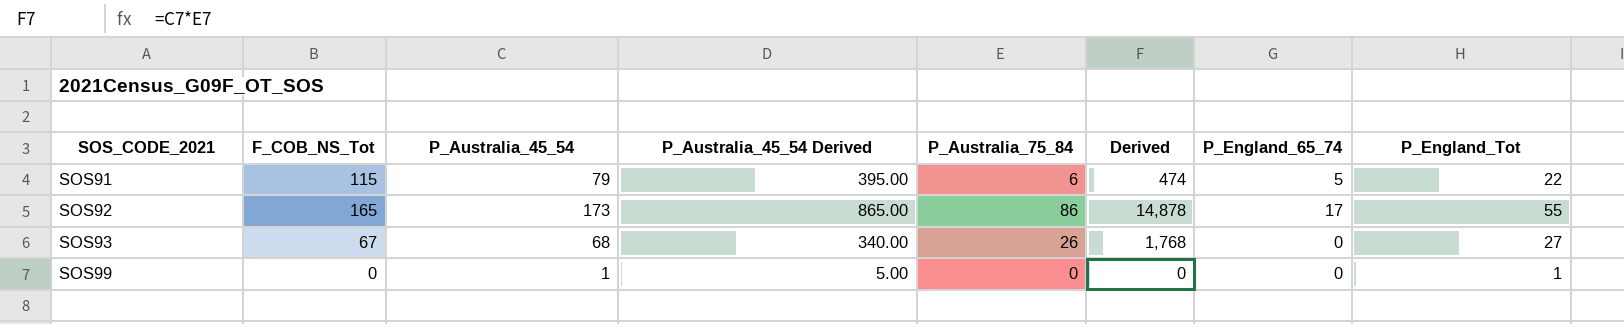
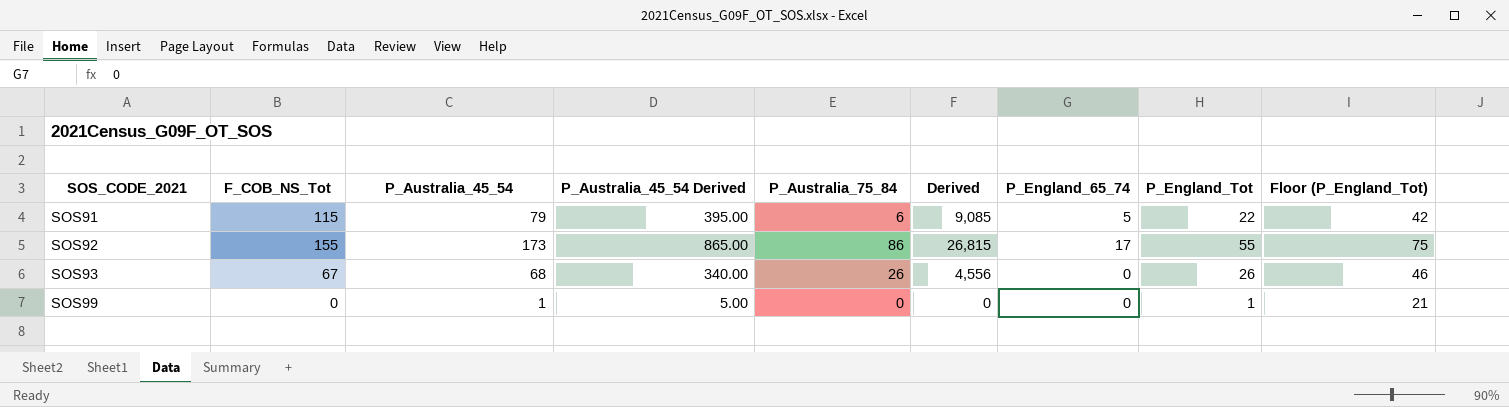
column Derived | formula: [P_Australia_45_54] * [P_Australia_75_84] -> [F_COB_NS_Tot] * [P_Australia_45_54]
column Floor (P_England_Tot) | formula: none -> [P_England_Tot] + 20
SOS92 | F_COB_NS_Tot: 165 -> 155
SOS93 | P_England_Tot: 27 -> 26

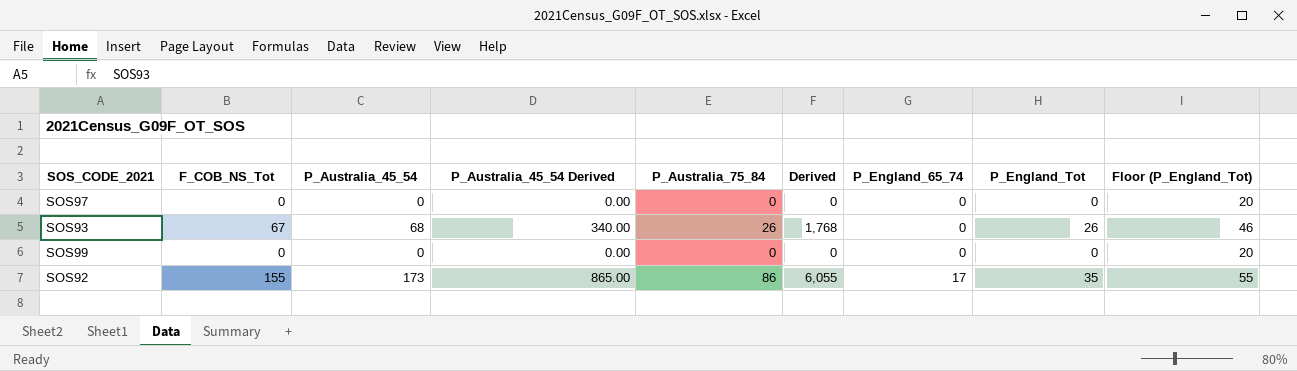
row order: SOS_CODE_2021 ascending -> P_England_65_74 ascending
column Derived | formula: [F_COB_NS_Tot] * [P_Australia_45_54] -> [P_Australia_45_54] * [P_England_Tot]
row SOS91: 115 | 79 | 395.00 | 6 | 9,085 | 5 | 22 | 42 -> none
row SOS97: none -> 0 | 0 | 0.00 | 0 | 0 | 0 | 0 | 20
SOS99 | P_Australia_45_54: 1 -> 0
SOS99 | P_Australia_45_54 Derived: 5.00 -> 0.00
SOS99 | P_England_Tot: 1 -> 0
SOS99 | Floor (P_England_Tot): 21 -> 20
SOS92 | P_England_Tot: 55 -> 35
SOS92 | Floor (P_England_Tot): 75 -> 55

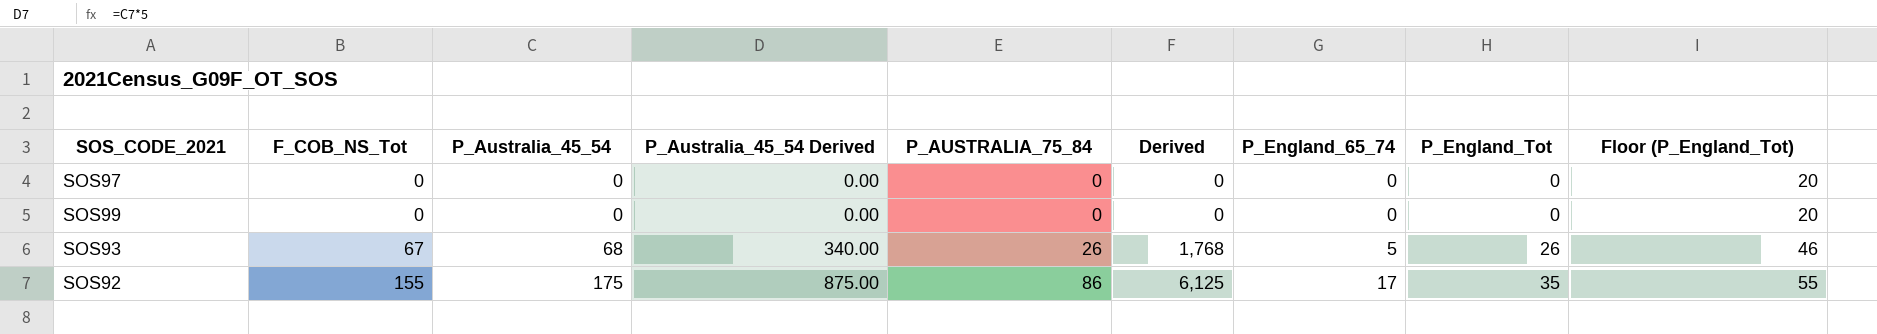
row order: P_England_65_74 ascending -> F_COB_NS_Tot ascending
column name: P_Australia_75_84 -> P_AUSTRALIA_75_84
SOS93 | P_England_65_74: 0 -> 5
SOS92 | P_Australia_45_54: 173 -> 175
SOS92 | P_Australia_45_54 Derived: 865.00 -> 875.00
SOS92 | Derived: 6,055 -> 6,125

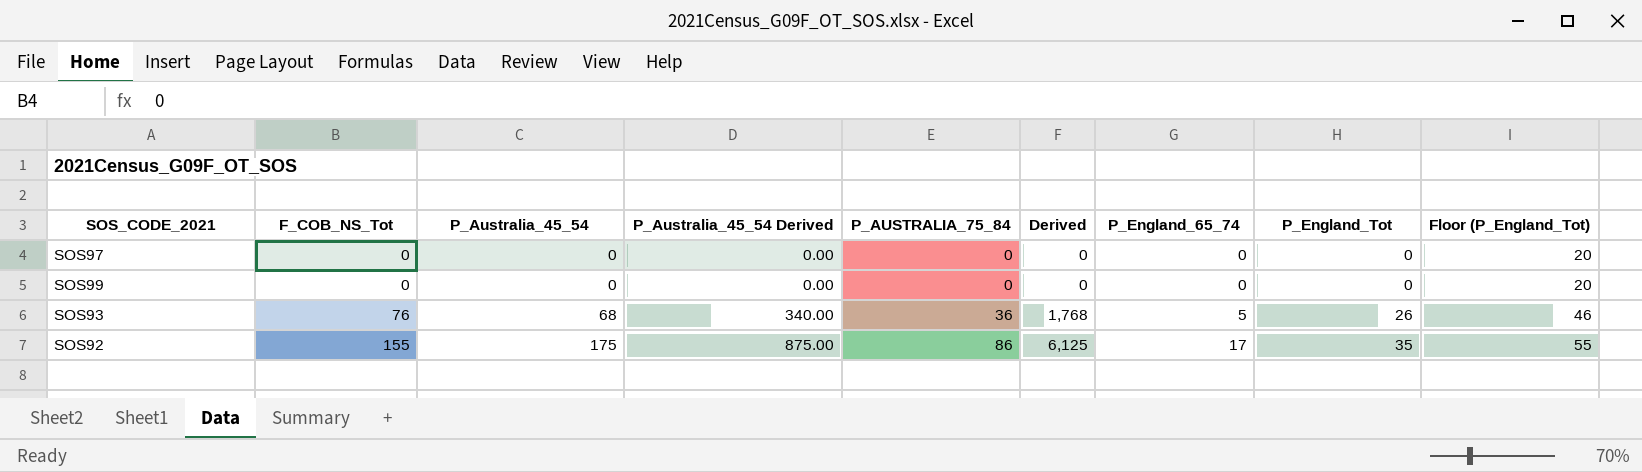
SOS93 | F_COB_NS_Tot: 67 -> 76
SOS93 | P_AUSTRALIA_75_84: 26 -> 36

